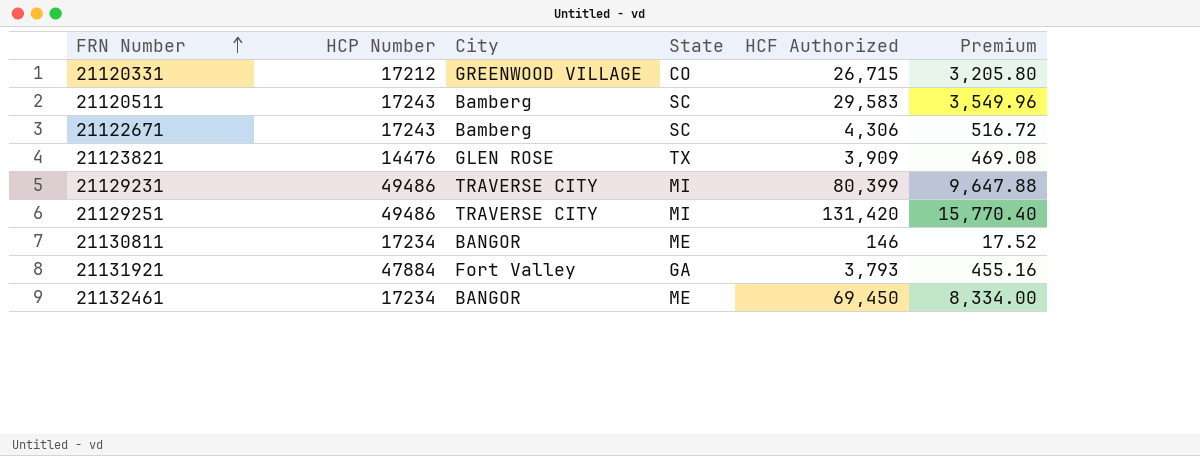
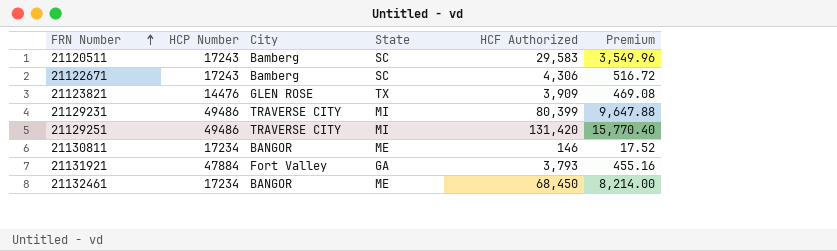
row 21120331: 17212 | GREENWOOD VILLAGE | CO | 26,715 | 3,205.80 -> none
21132461 | HCF Authorized: 69,450 -> 68,450
21132461 | Premium: 8,334.00 -> 8,214.00

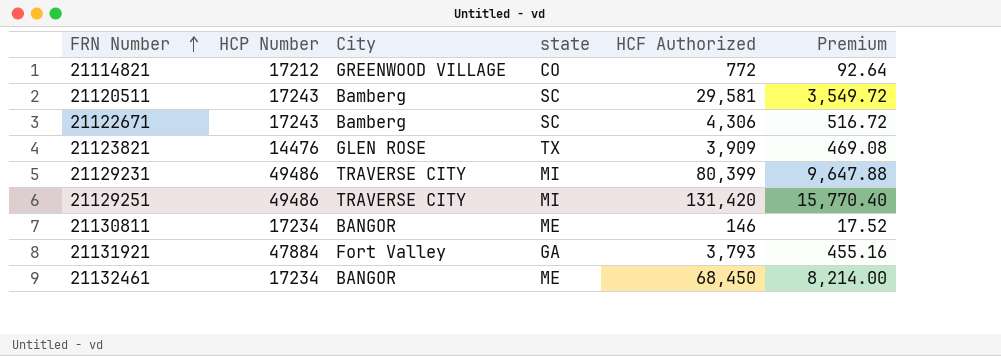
column name: State -> state
row 21114821: none -> 17212 | GREENWOOD VILLAGE | CO | 772 | 92.64
21120511 | HCF Authorized: 29,583 -> 29,581
21120511 | Premium: 3,549.96 -> 3,549.72

